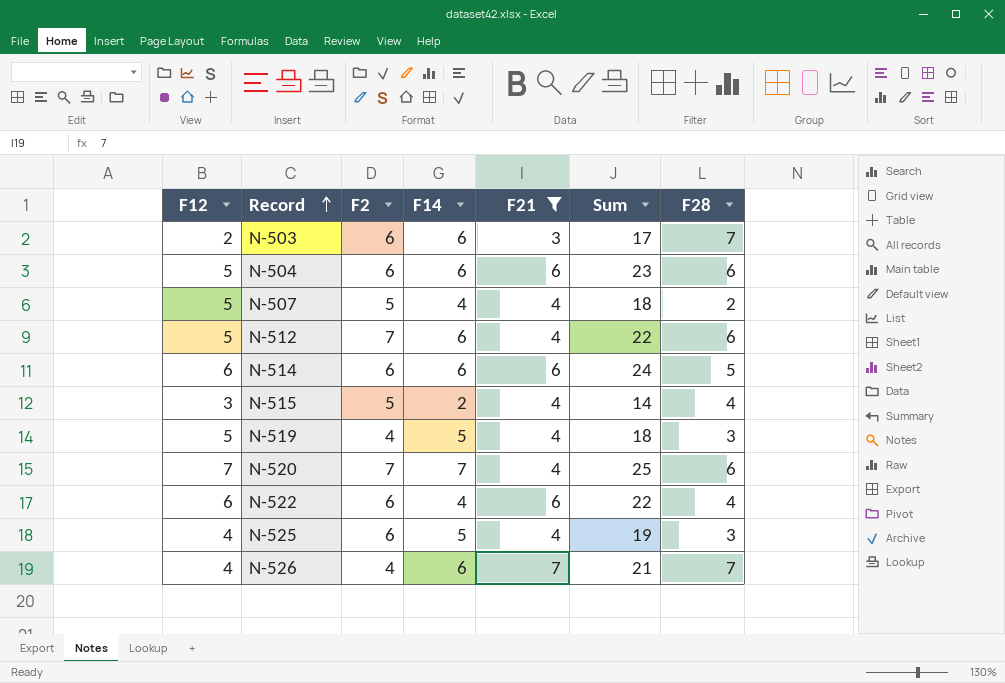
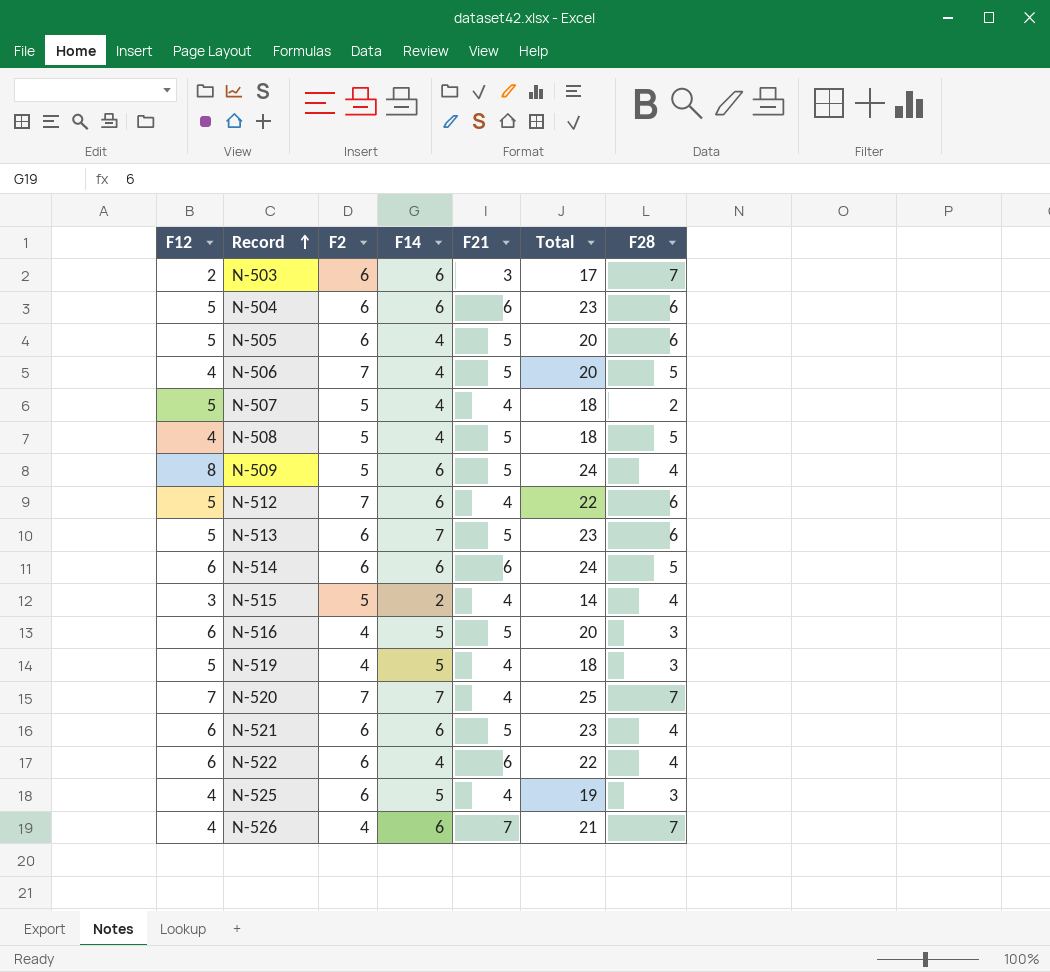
filter: F21 != 5 -> none
column name: Sum -> Total
N-520 | F28: 6 -> 7

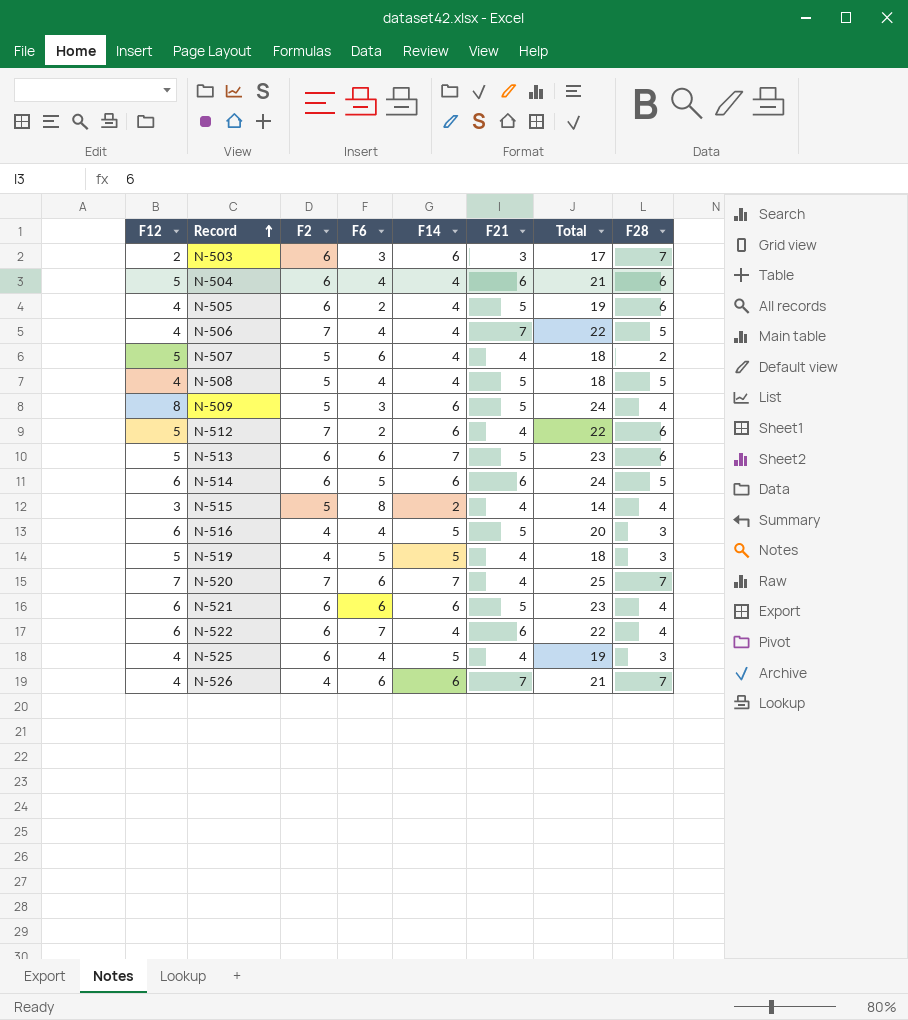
column F6 | position: none -> 4
N-504 | F14: 6 -> 4
N-504 | Total: 23 -> 21
N-505 | F12: 5 -> 4
N-505 | Total: 20 -> 19
N-506 | F21: 5 -> 7
N-506 | Total: 20 -> 22

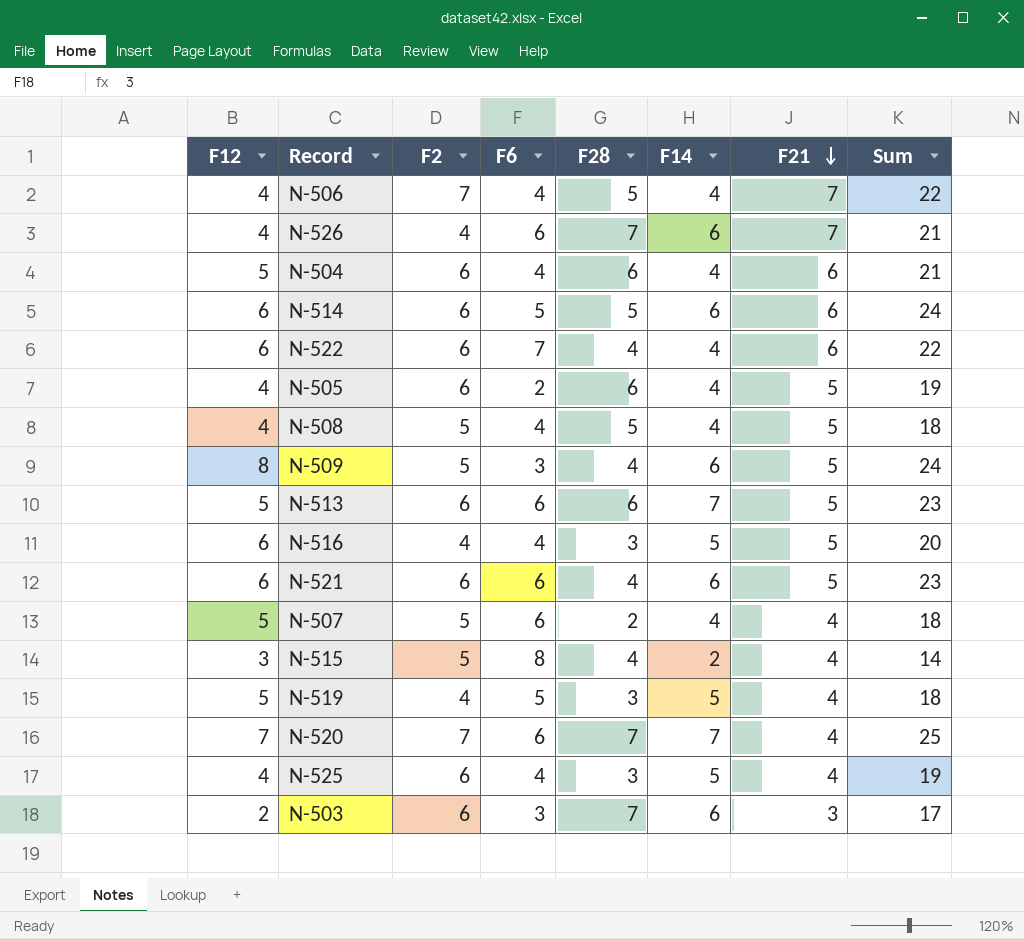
row order: Record ascending -> F21 descending
column F28 | position: 8 -> 5
column name: Total -> Sum
row N-512: 5 | 7 | 2 | 6 | 4 | 22 | 6 -> none

